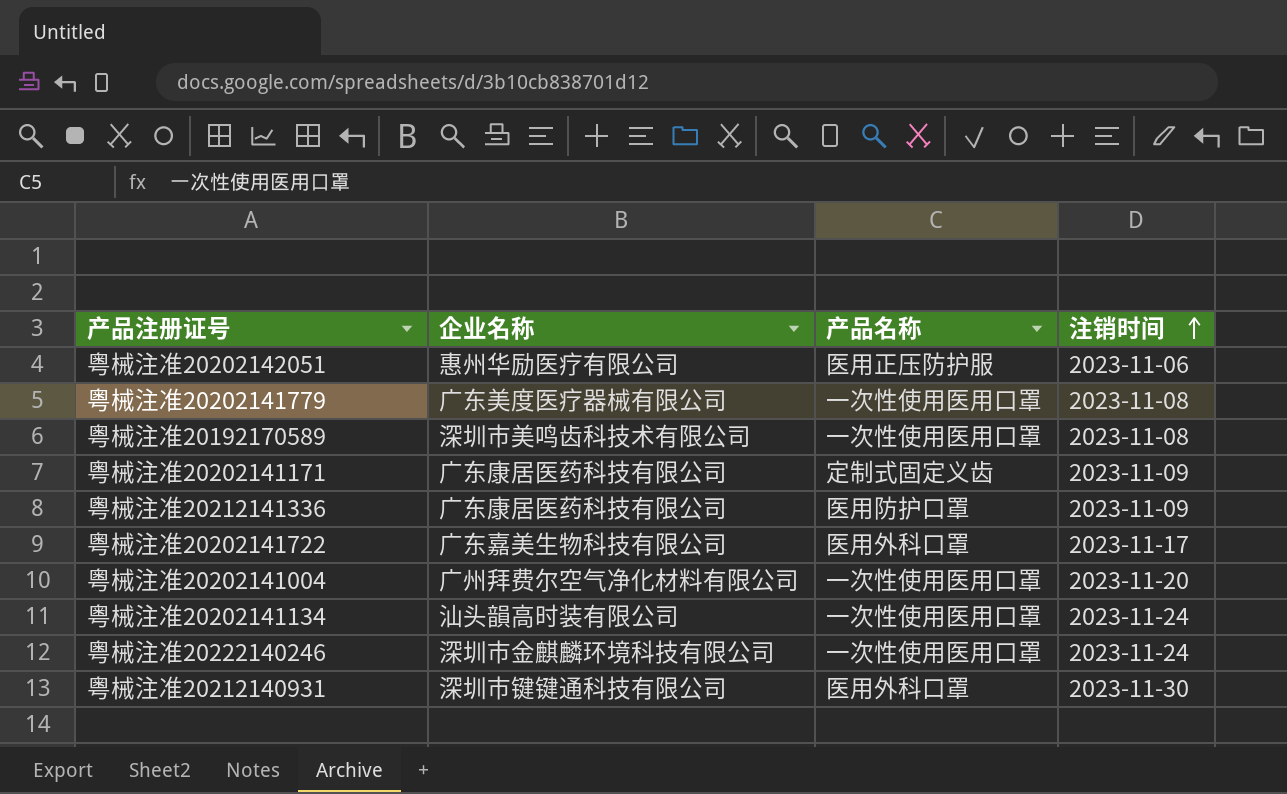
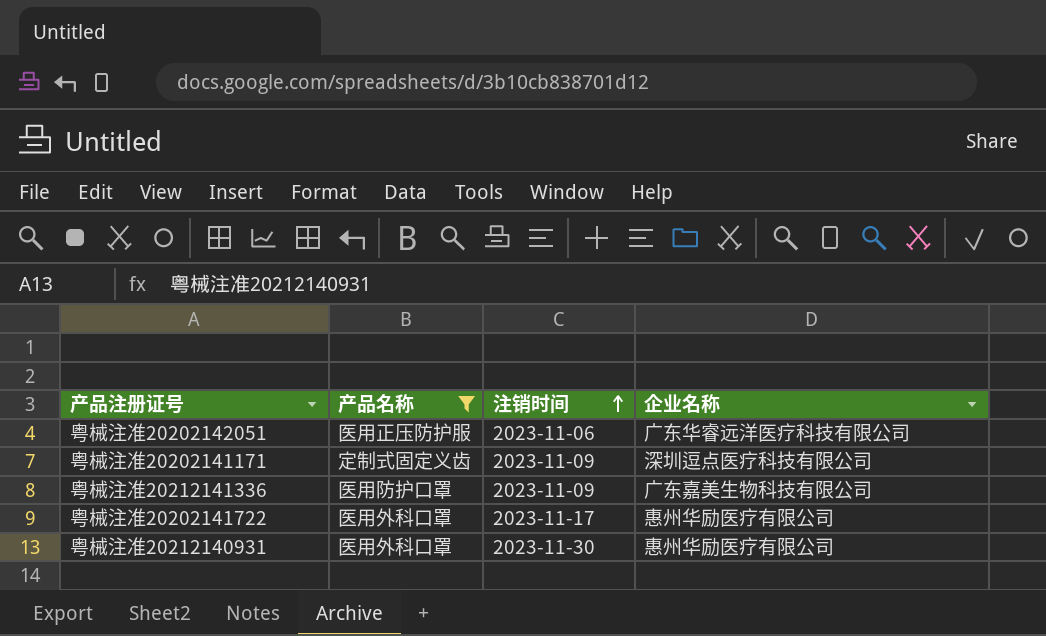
filter: none -> 产品名称 != 一次性使用医用口罩
column 企业名称 | position: 2 -> 4
粤械注准20202142051 | 企业名称: 惠州华励医疗有限公司 -> 广东华睿远洋医疗科技有限公司
粤械注准20202141171 | 企业名称: 广东康居医药科技有限公司 -> 深圳逗点医疗科技有限公司
粤械注准20212141336 | 企业名称: 广东康居医药科技有限公司 -> 广东嘉美生物科技有限公司
粤械注准20202141722 | 企业名称: 广东嘉美生物科技有限公司 -> 惠州华励医疗有限公司
粤械注准20212140931 | 企业名称: 深圳市键键通科技有限公司 -> 惠州华励医疗有限公司

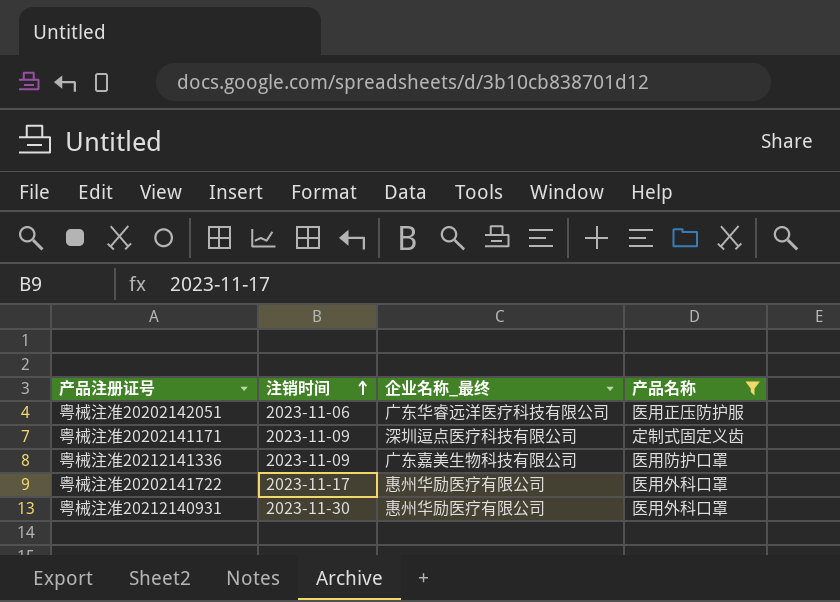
column name: 企业名称 -> 企业名称_最终
column 产品名称 | position: 2 -> 4

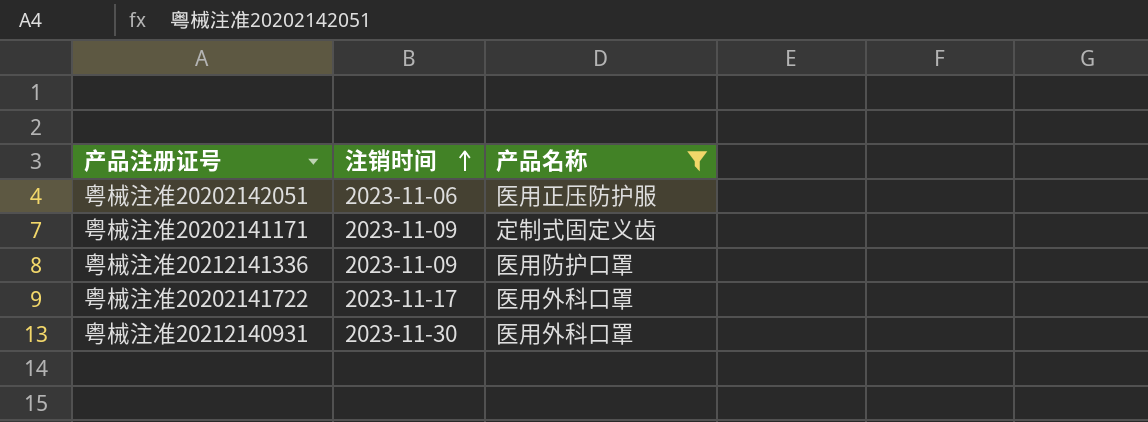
column 企业名称_最终 | position: 3 -> none

